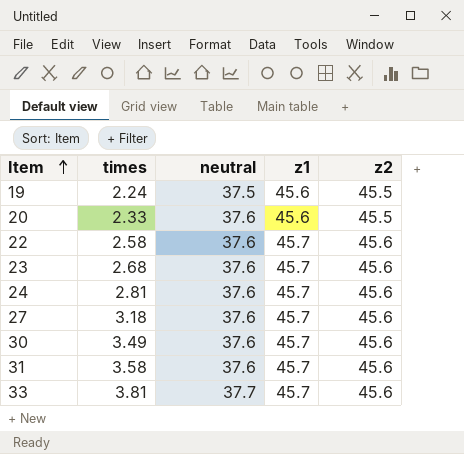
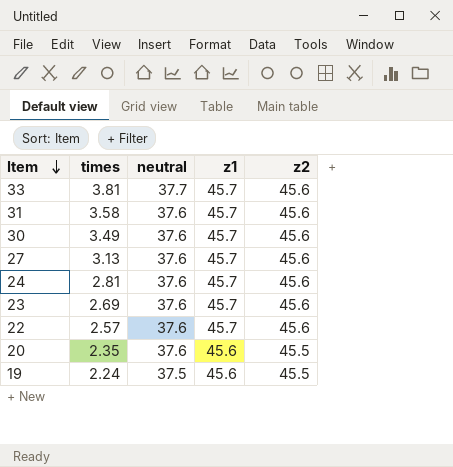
row order: Item ascending -> Item descending
27 | times: 3.18 -> 3.13
23 | times: 2.68 -> 2.69
22 | times: 2.58 -> 2.57
20 | times: 2.33 -> 2.35

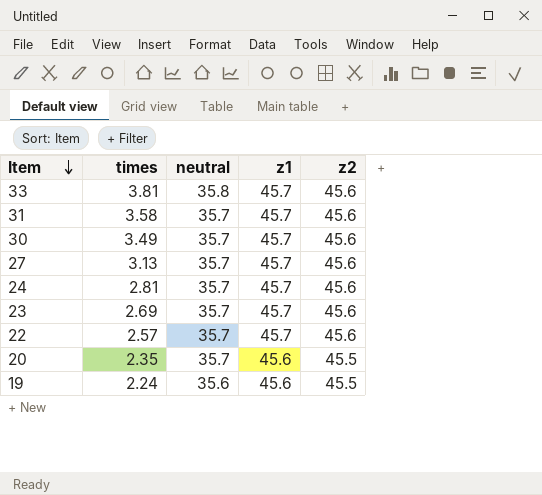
33 | neutral: 37.7 -> 35.8
31 | neutral: 37.6 -> 35.7
30 | neutral: 37.6 -> 35.7
27 | neutral: 37.6 -> 35.7
24 | neutral: 37.6 -> 35.7
23 | neutral: 37.6 -> 35.7
22 | neutral: 37.6 -> 35.7
20 | neutral: 37.6 -> 35.7
19 | neutral: 37.5 -> 35.6

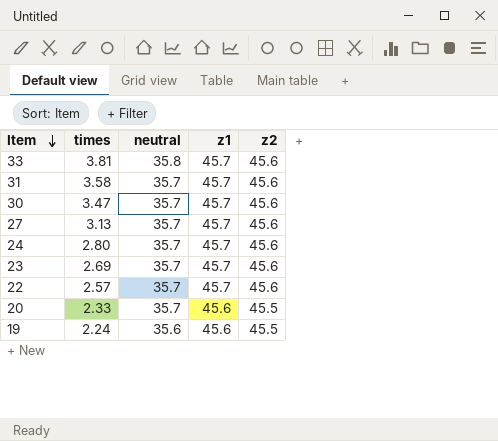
30 | times: 3.49 -> 3.47
24 | times: 2.81 -> 2.80
20 | times: 2.35 -> 2.33

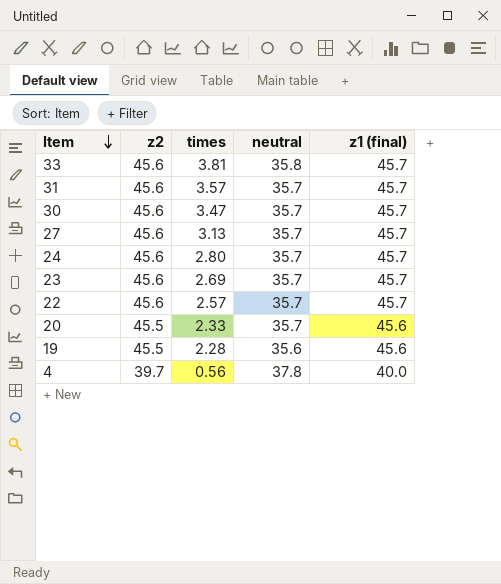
column z2 | position: 5 -> 2
column name: z1 -> z1 (final)
31 | times: 3.58 -> 3.57
19 | times: 2.24 -> 2.28
row 4: none -> 39.7 | 0.56 | 37.8 | 40.0

